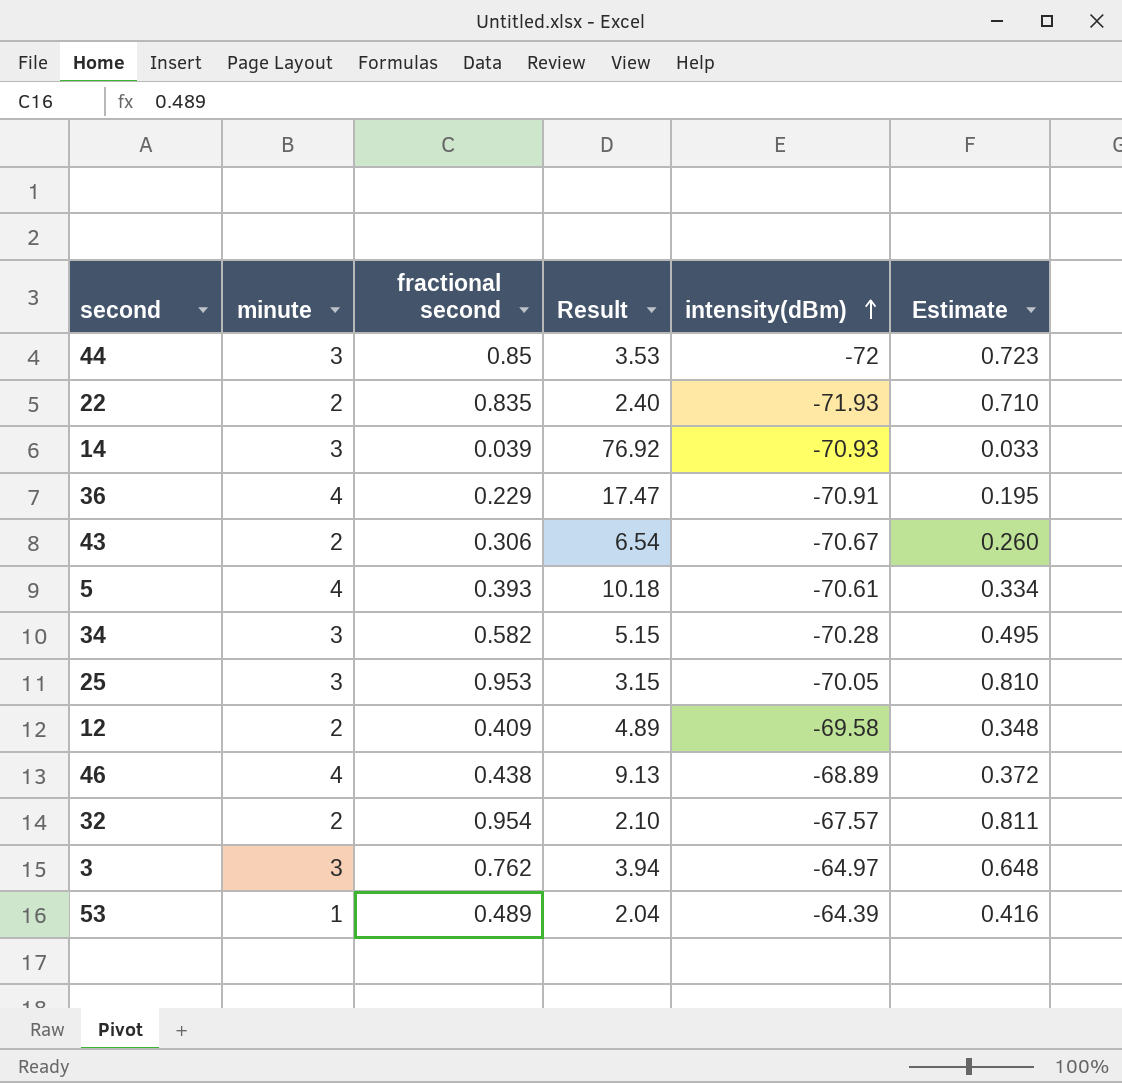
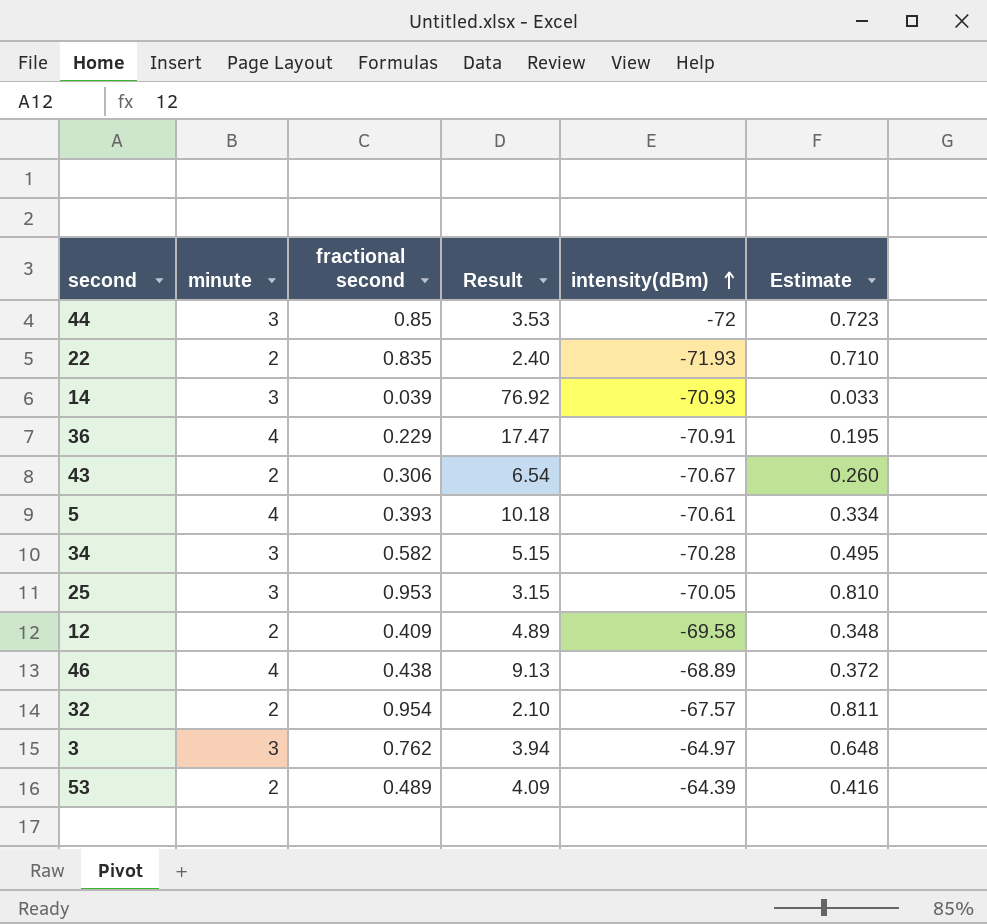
53 | minute: 1 -> 2
53 | Result: 2.04 -> 4.09

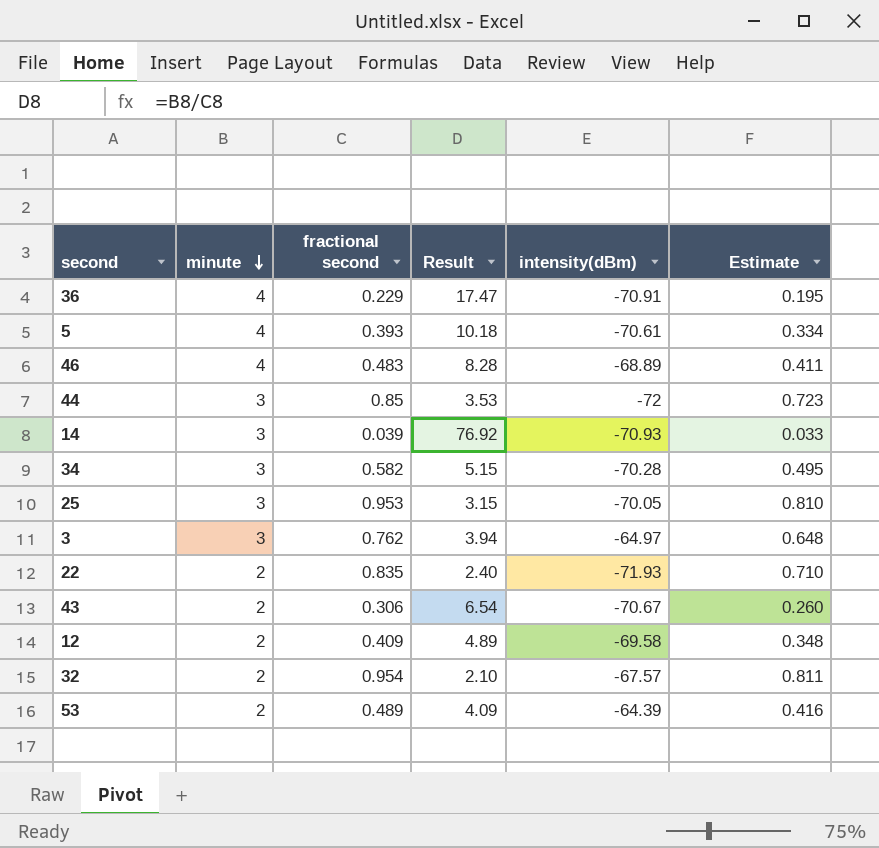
row order: intensity(dBm) ascending -> minute descending
46 | fractional second: 0.438 -> 0.483
46 | Result: 9.13 -> 8.28
46 | Estimate: 0.372 -> 0.411

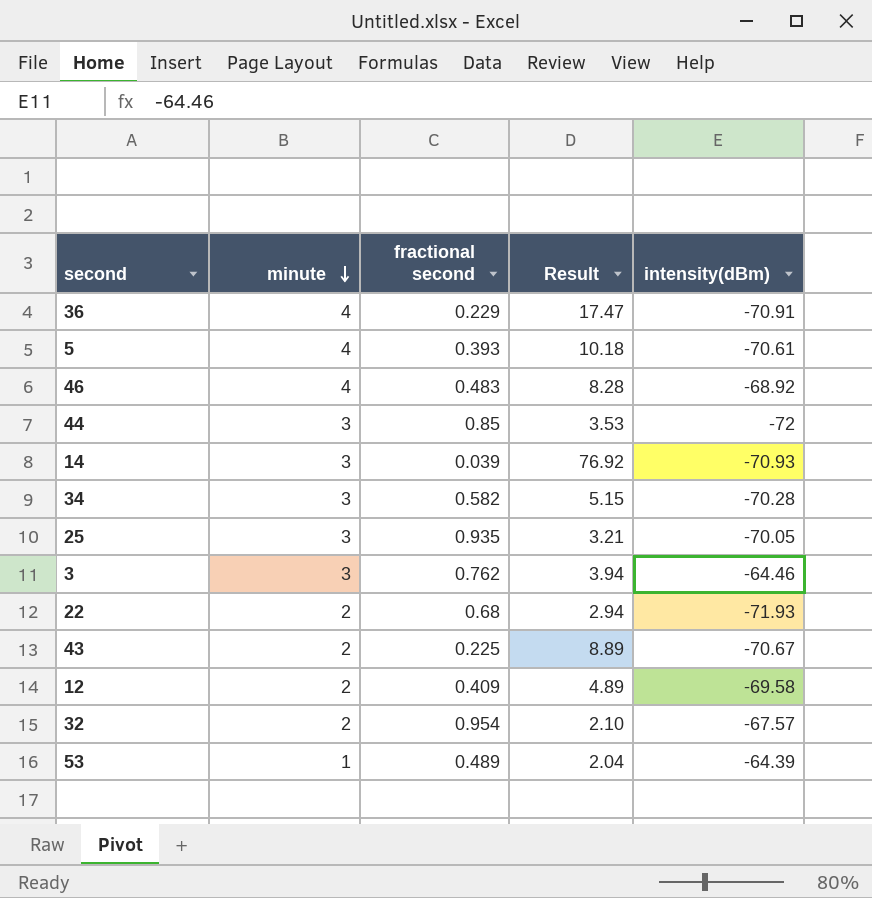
column Estimate | formula: [fractional second] * 0.85 -> none
46 | intensity(dBm): -68.89 -> -68.92
25 | fractional second: 0.953 -> 0.935
25 | Result: 3.15 -> 3.21
3 | intensity(dBm): -64.97 -> -64.46
22 | fractional second: 0.835 -> 0.68
22 | Result: 2.40 -> 2.94
43 | fractional second: 0.306 -> 0.225
43 | Result: 6.54 -> 8.89
53 | minute: 2 -> 1
53 | Result: 4.09 -> 2.04

